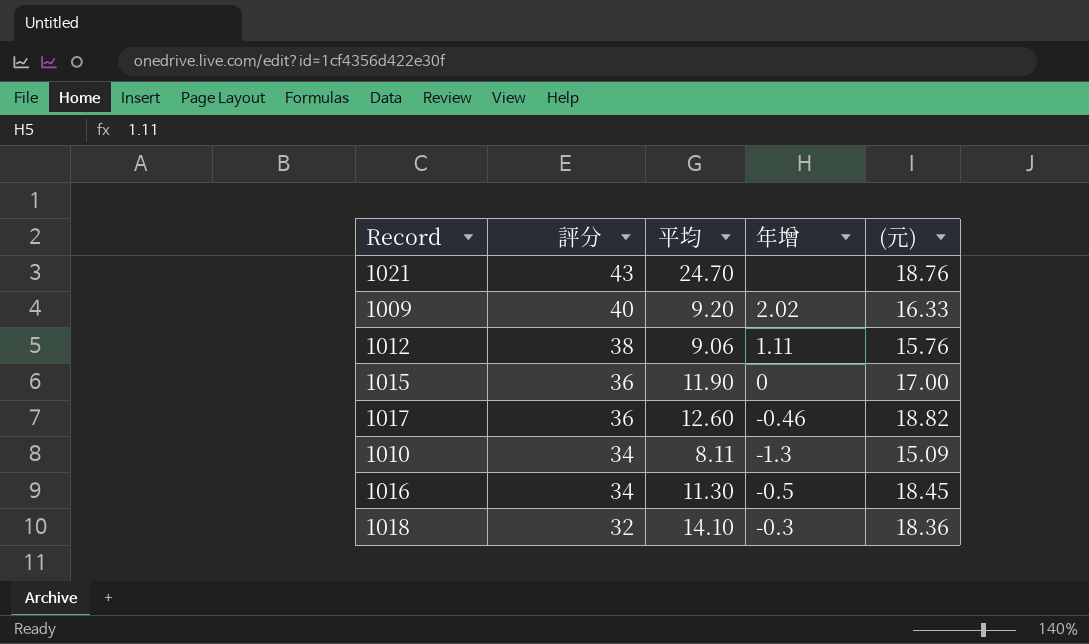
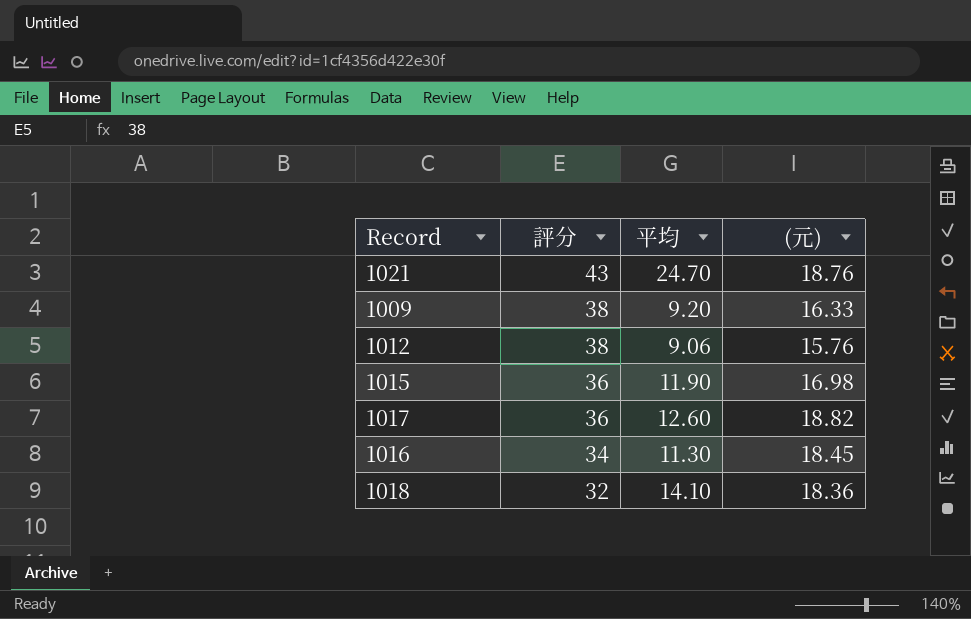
column 年增 | position: 4 -> none
row 1010: 34 | 8.11 | -1.3 | 15.09 -> none
1009 | 評分: 40 -> 38
1015 | (元): 17.00 -> 16.98

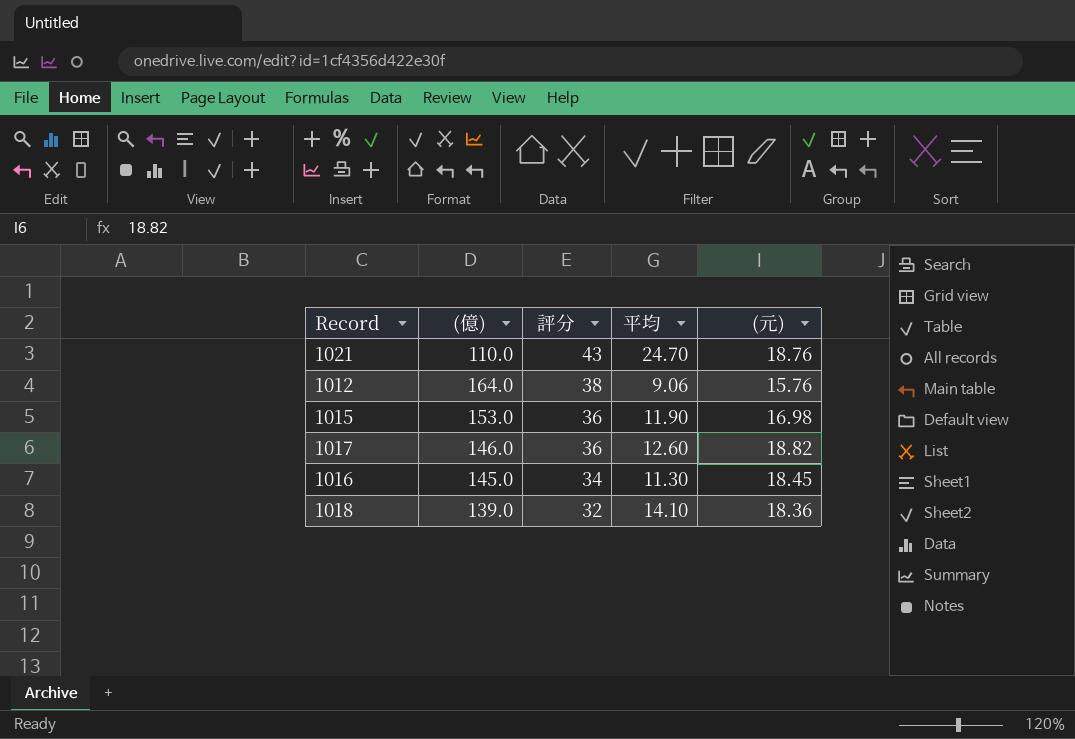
column (億) | position: none -> 2
row 1009: 38 | 9.20 | 16.33 -> none

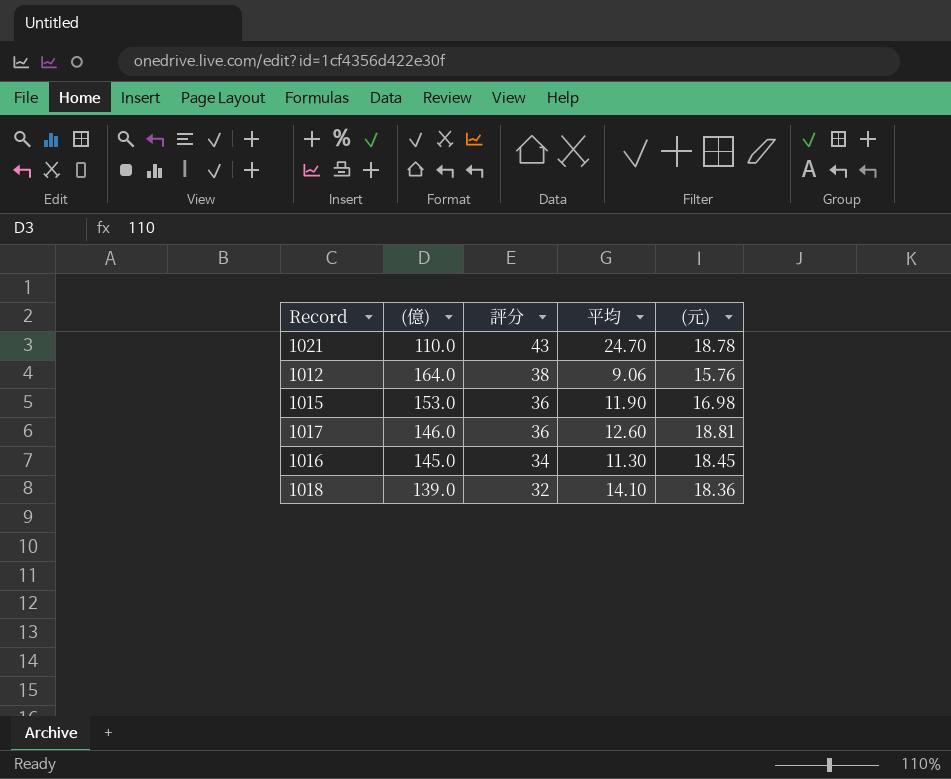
1021 | (元): 18.76 -> 18.78
1017 | (元): 18.82 -> 18.81

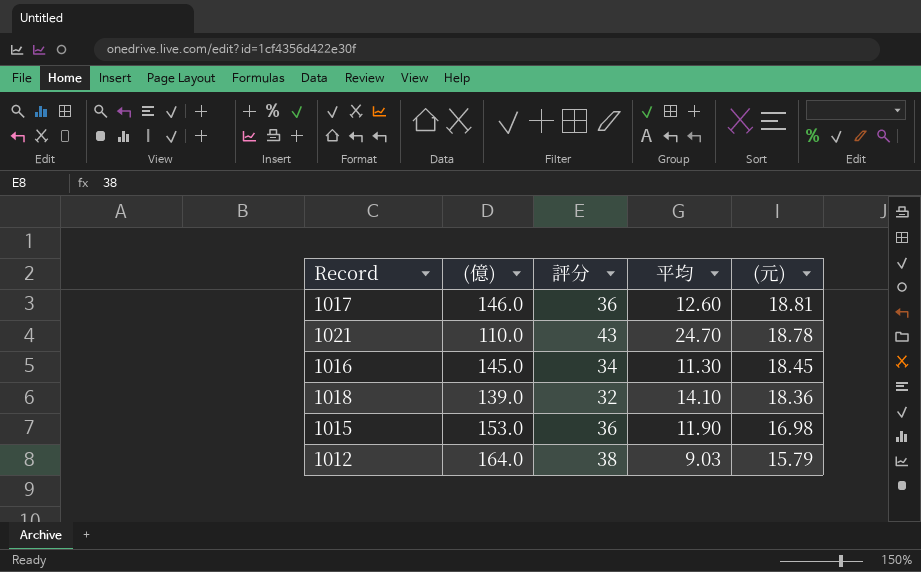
row order: 評分 descending -> (元) descending
1012 | 平均: 9.06 -> 9.03
1012 | (元): 15.76 -> 15.79

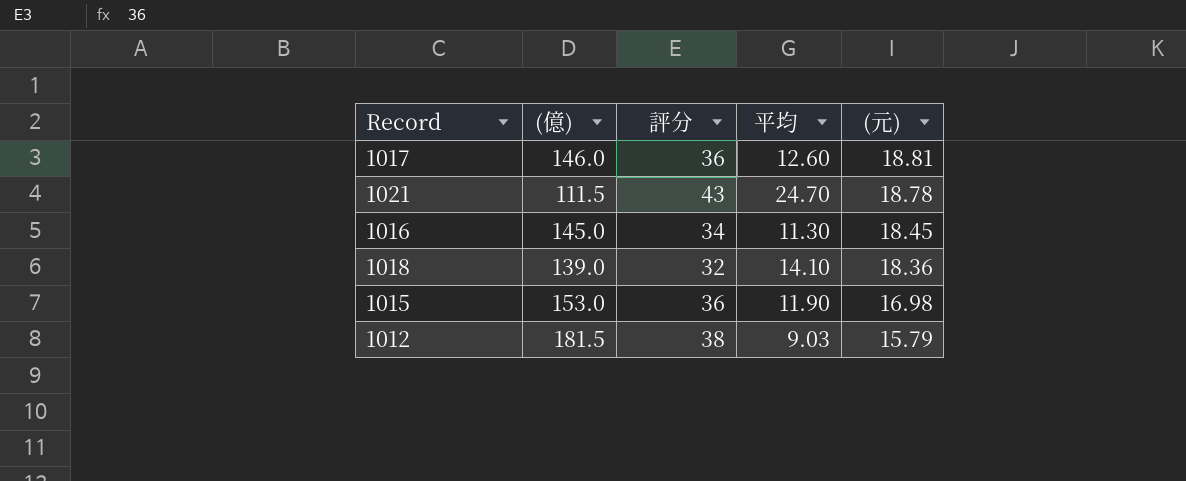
1021 | (億): 110.0 -> 111.5
1012 | (億): 164.0 -> 181.5

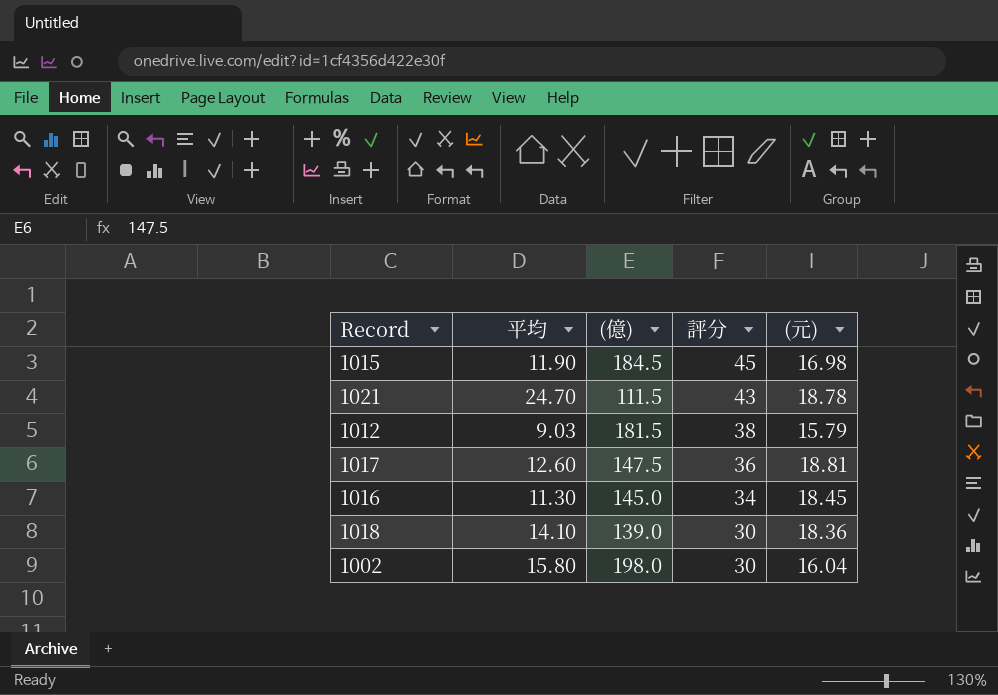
row order: (元) descending -> 評分 descending
column 平均 | position: 4 -> 2
1015 | (億): 153.0 -> 184.5
1015 | 評分: 36 -> 45
1017 | (億): 146.0 -> 147.5
1018 | 評分: 32 -> 30
row 1002: none -> 15.80 | 198.0 | 30 | 16.04

